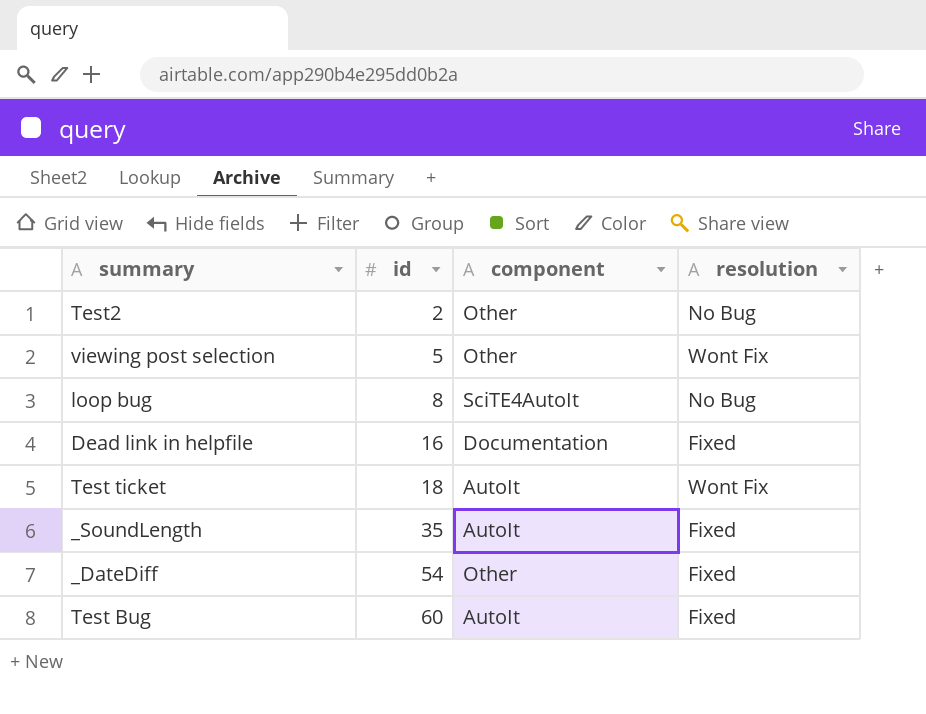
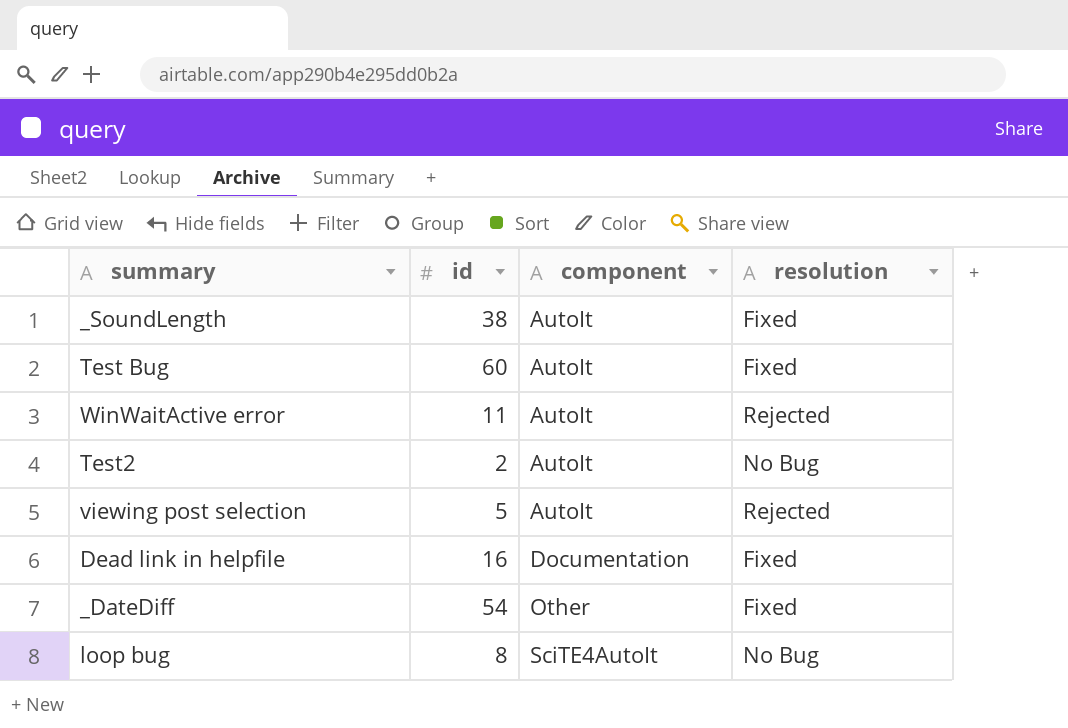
row order: id ascending -> component ascending
row Test ticket: 18 | AutoIt | Wont Fix -> none
_SoundLength | id: 35 -> 38
row WinWaitActive error: none -> 11 | AutoIt | Rejected
Test2 | component: Other -> AutoIt
viewing post selection | component: Other -> AutoIt
viewing post selection | resolution: Wont Fix -> Rejected

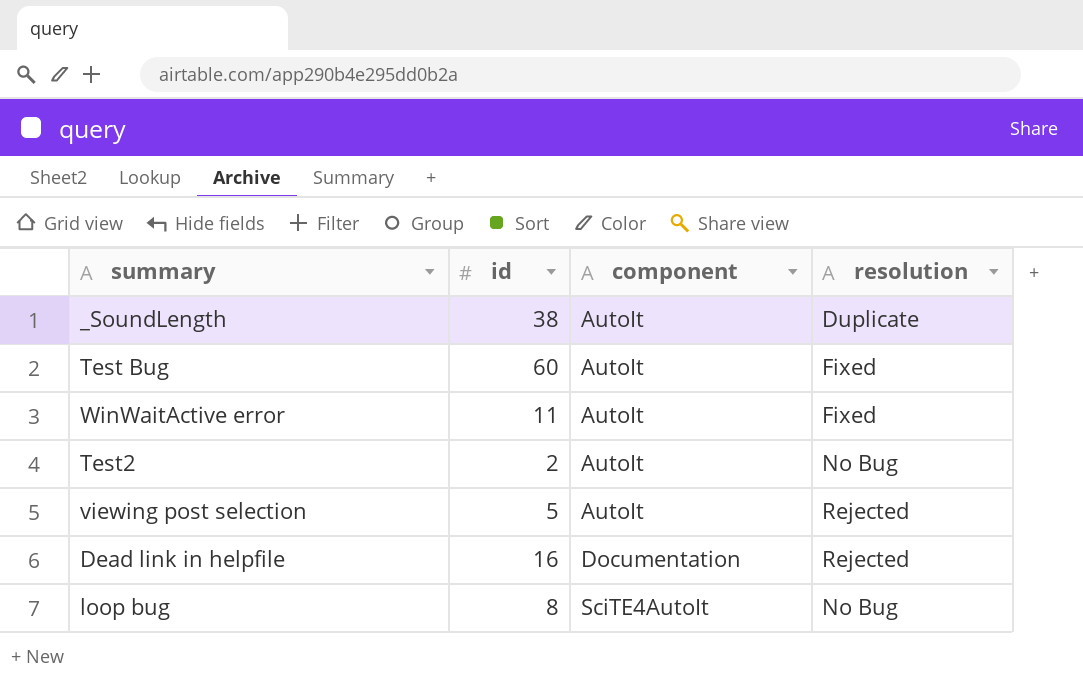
row _DateDiff: 54 | Other | Fixed -> none
_SoundLength | resolution: Fixed -> Duplicate
WinWaitActive error | resolution: Rejected -> Fixed
Dead link in helpfile | resolution: Fixed -> Rejected

